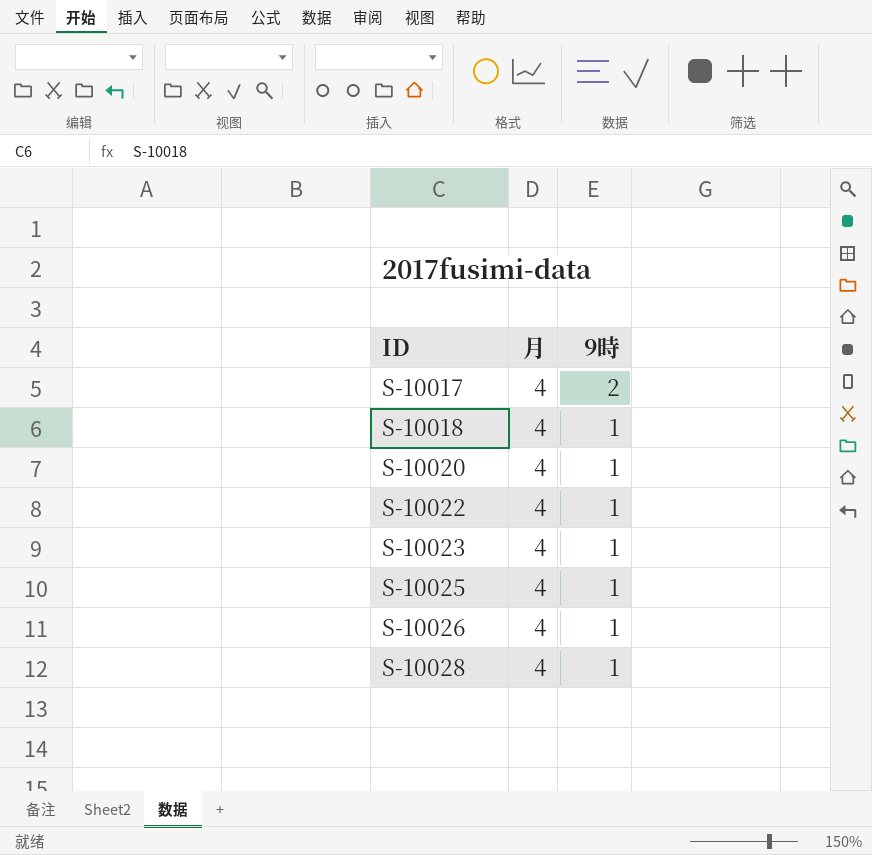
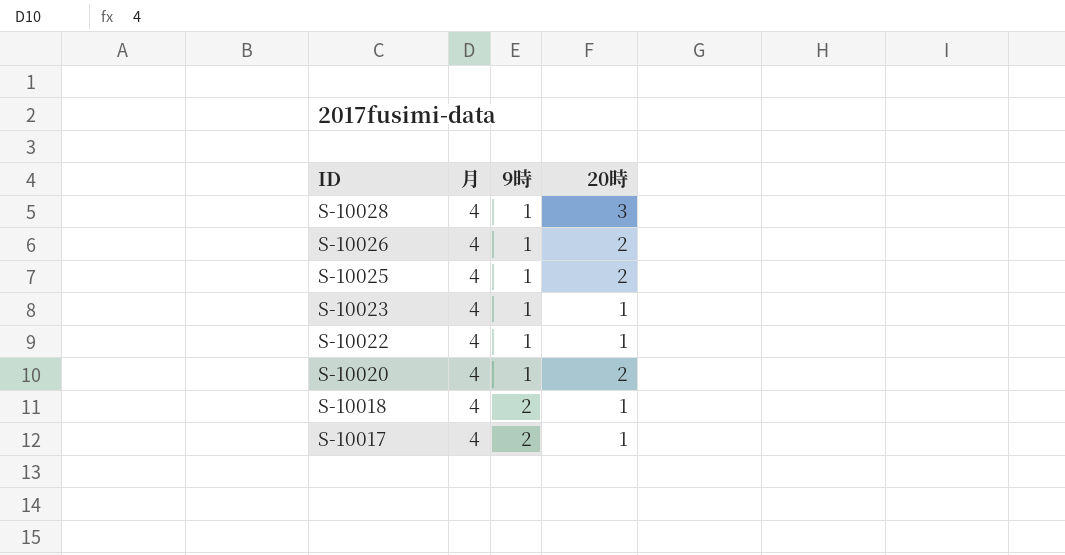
row order: ID ascending -> ID descending
column 20時 | position: none -> 4
S-10018 | 9時: 1 -> 2

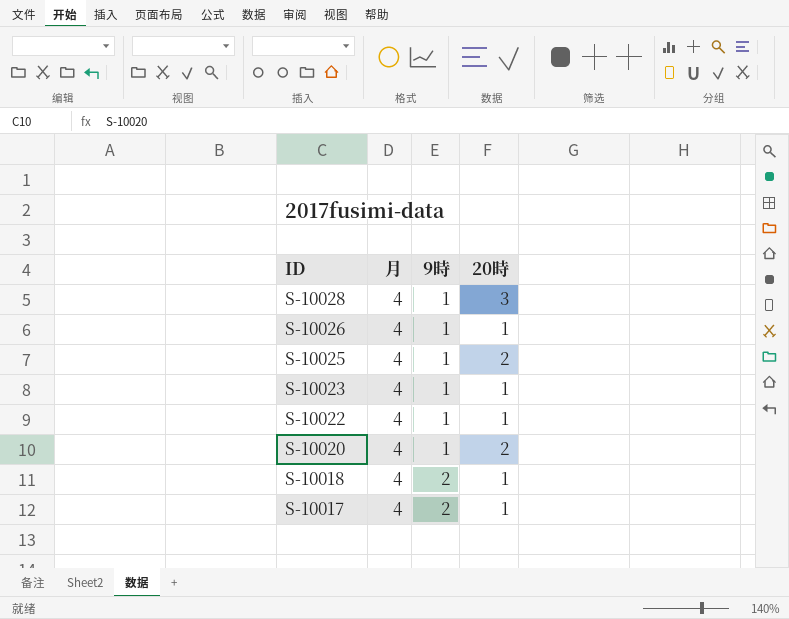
S-10026 | 20時: 2 -> 1

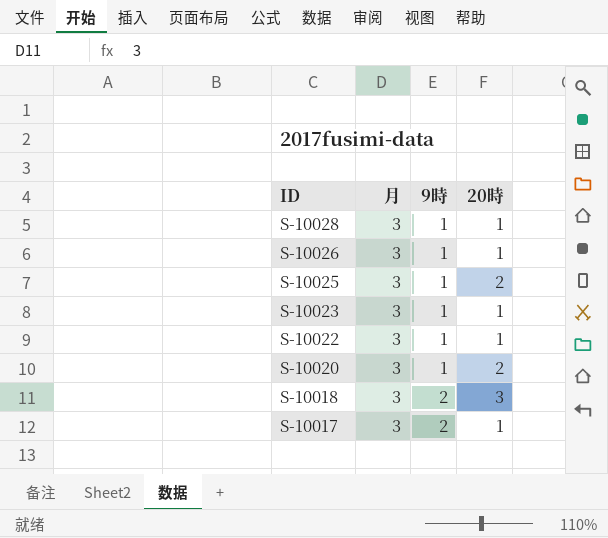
S-10028 | 月: 4 -> 3
S-10028 | 20時: 3 -> 1
S-10026 | 月: 4 -> 3
S-10025 | 月: 4 -> 3
S-10023 | 月: 4 -> 3
S-10022 | 月: 4 -> 3
S-10020 | 月: 4 -> 3
S-10018 | 月: 4 -> 3
S-10018 | 20時: 1 -> 3
S-10017 | 月: 4 -> 3

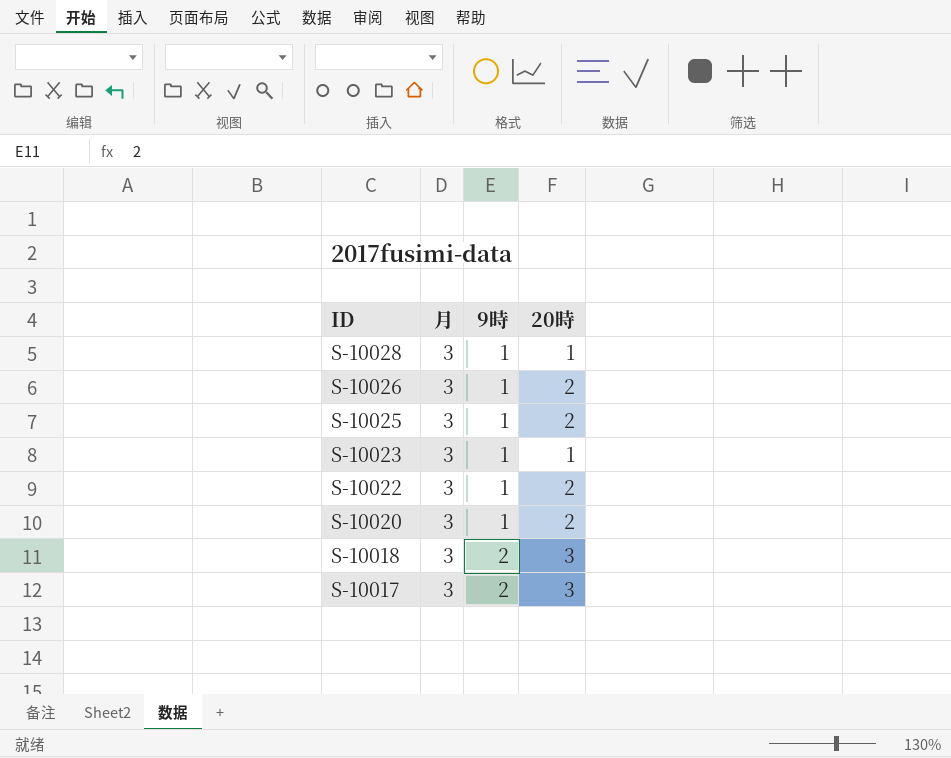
S-10026 | 20時: 1 -> 2
S-10022 | 20時: 1 -> 2
S-10017 | 20時: 1 -> 3

